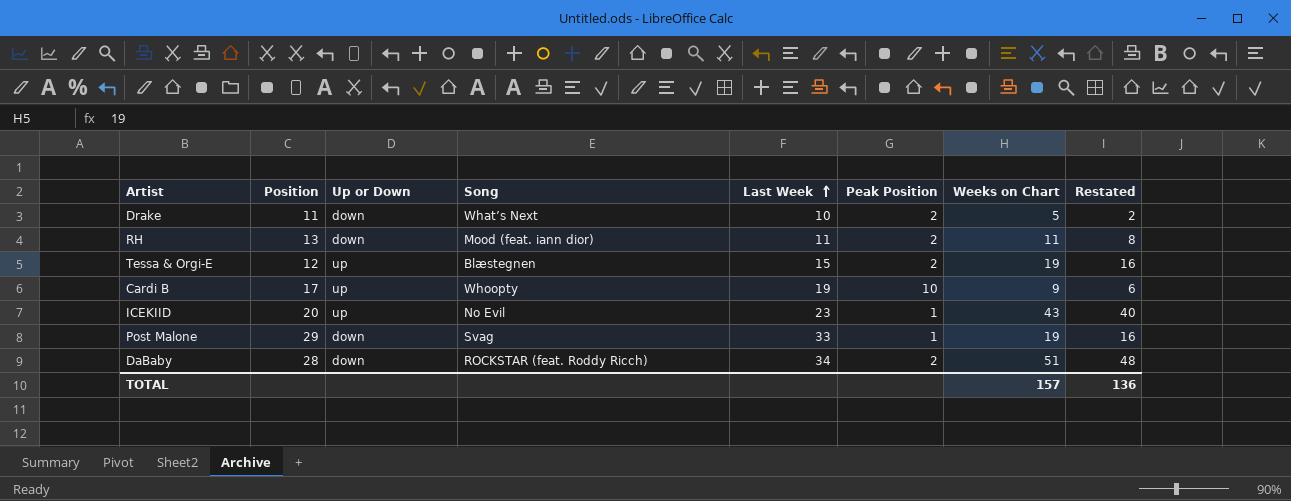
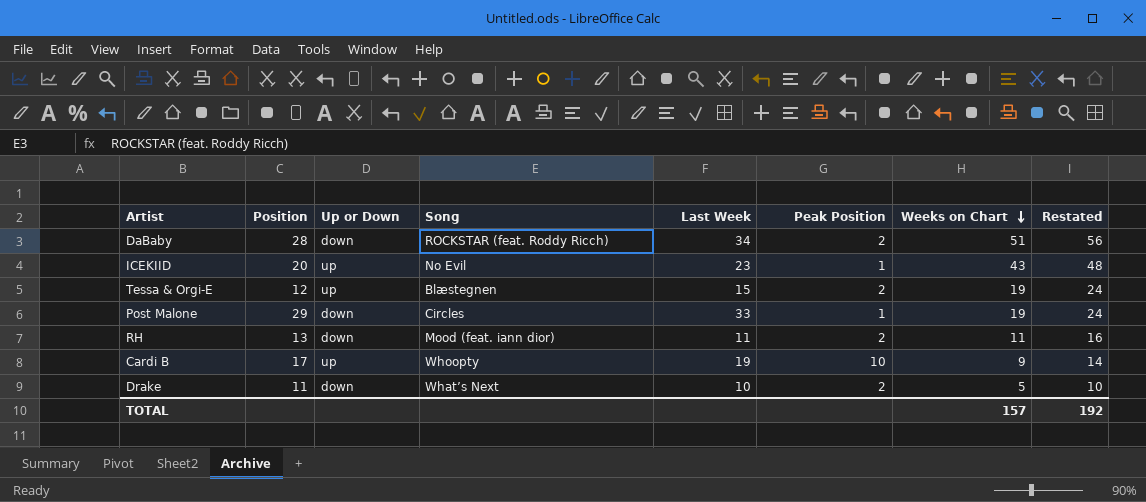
row order: Last Week ascending -> Weeks on Chart descending
column Restated | formula: [Weeks on Chart] - 3 -> [Weeks on Chart] + 5
Post Malone | Song: Svag -> Circles
TOTAL | Restated: 136 -> 192

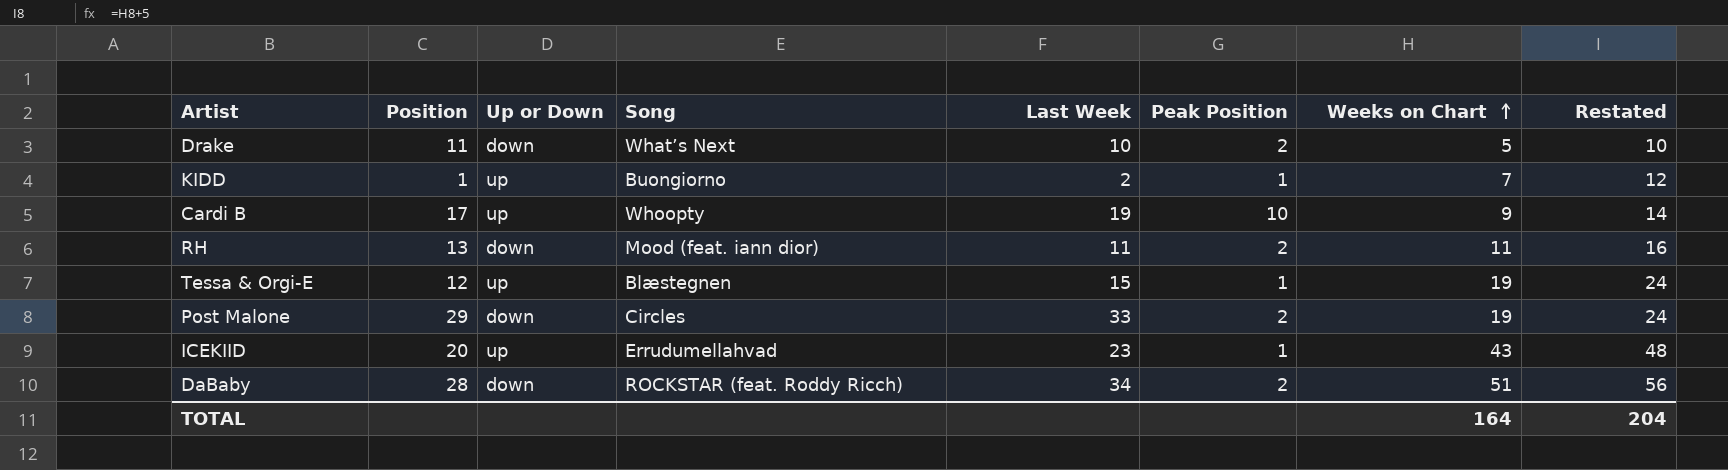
row order: Weeks on Chart descending -> Weeks on Chart ascending
row KIDD: none -> 1 | up | Buongiorno | 2 | 1 | 7 | 12
Tessa & Orgi-E | Peak Position: 2 -> 1
Post Malone | Peak Position: 1 -> 2
ICEKIID | Song: No Evil -> Errudumellahvad
TOTAL | Weeks on Chart: 157 -> 164
TOTAL | Restated: 192 -> 204

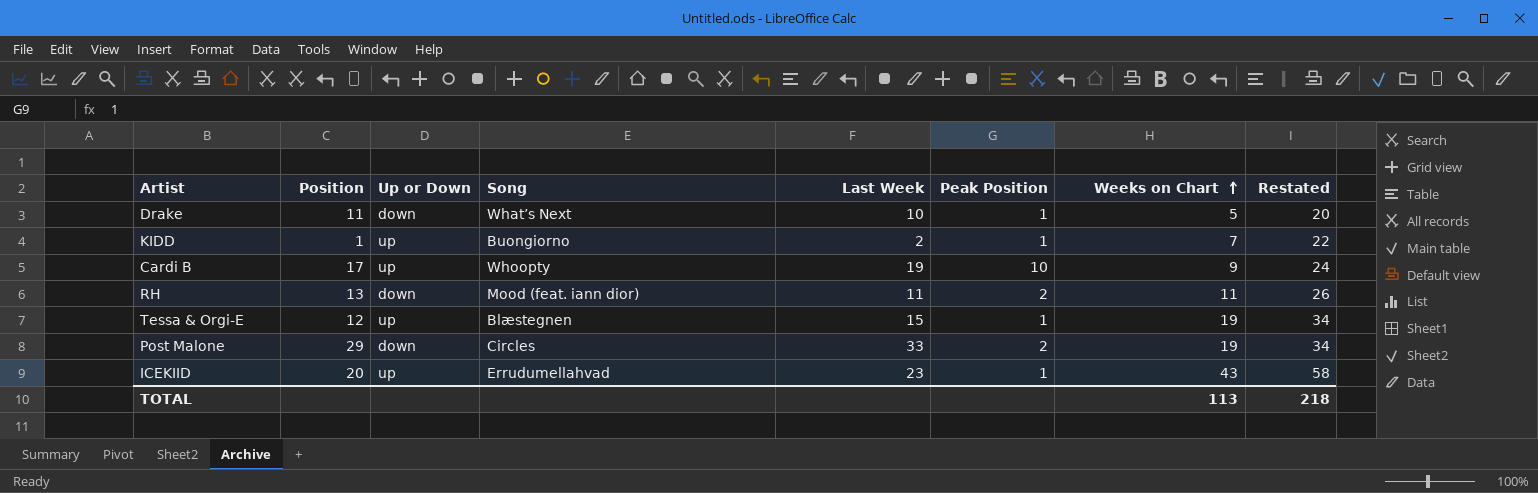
column Restated | formula: [Weeks on Chart] + 5 -> [Weeks on Chart] + 15
row DaBaby: 28 | down | ROCKSTAR (feat. Roddy Ricch) | 34 | 2 | 51 | 56 -> none
Drake | Peak Position: 2 -> 1
TOTAL | Weeks on Chart: 164 -> 113
TOTAL | Restated: 204 -> 218

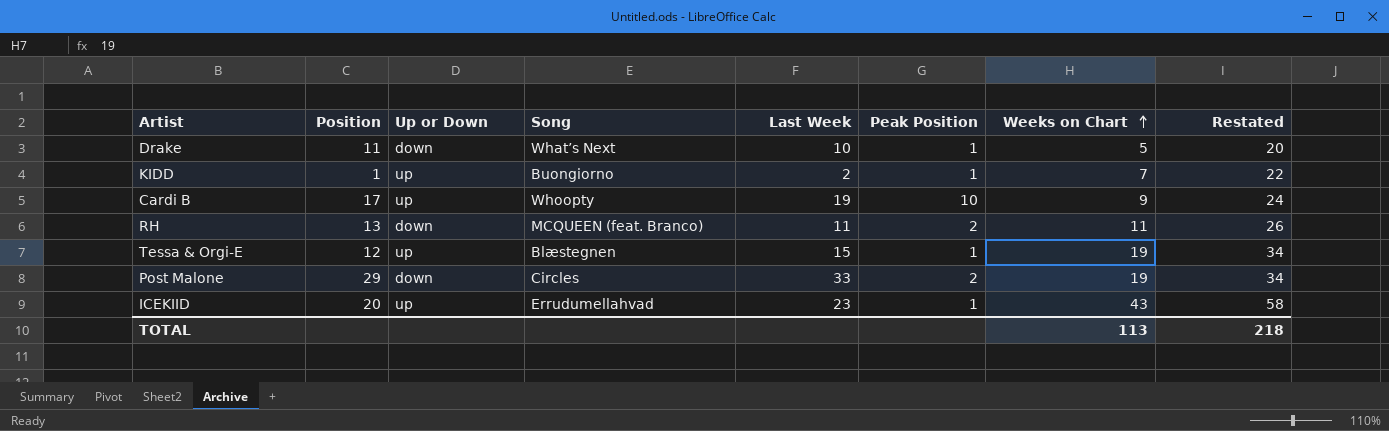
RH | Song: Mood (feat. iann dior) -> MCQUEEN (feat. Branco)

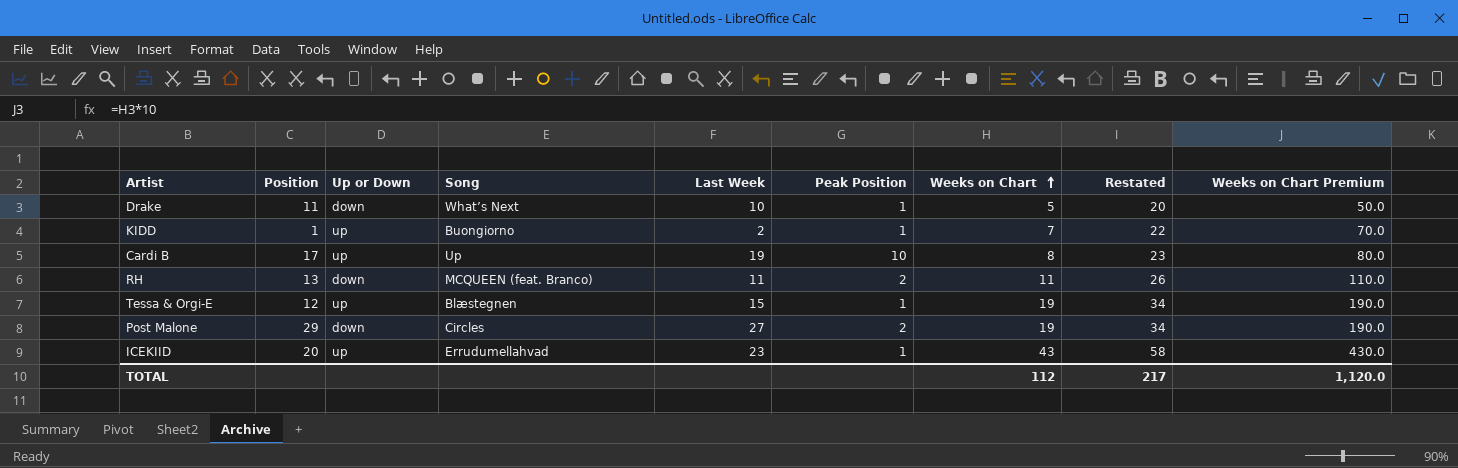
column Weeks on Chart Premium | formula: none -> [Weeks on Chart] * 10
Cardi B | Song: Whoopty -> Up
Cardi B | Weeks on Chart: 9 -> 8
Cardi B | Restated: 24 -> 23
Post Malone | Last Week: 33 -> 27
TOTAL | Weeks on Chart: 113 -> 112
TOTAL | Restated: 218 -> 217

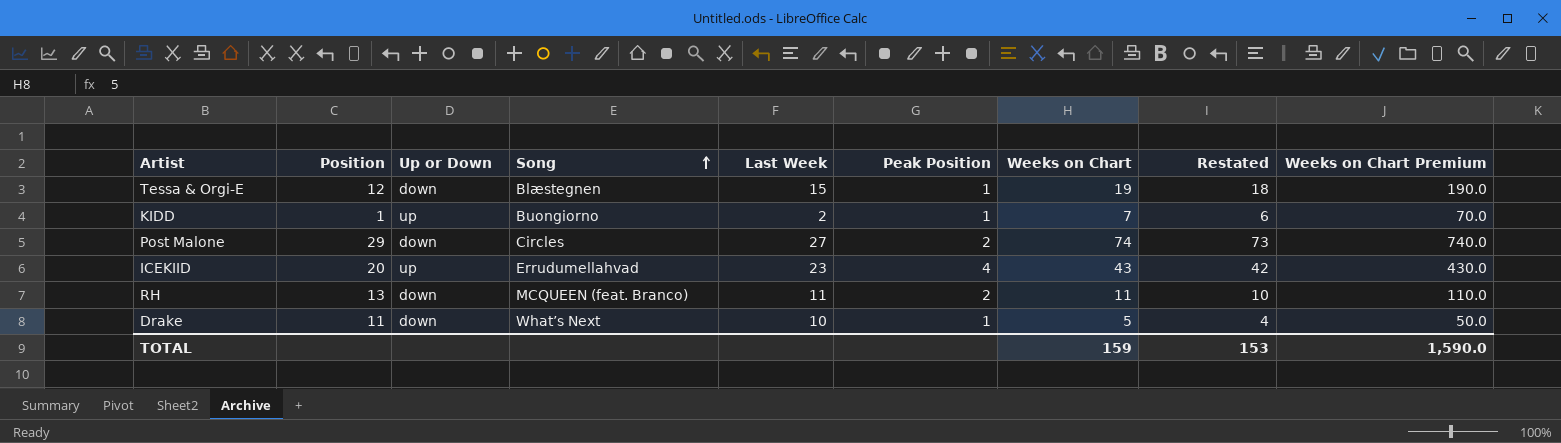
row order: Weeks on Chart ascending -> Song ascending
column Restated | formula: [Weeks on Chart] + 15 -> [Weeks on Chart] - 1
row Cardi B: 17 | up | Up | 19 | 10 | 8 | 23 | 80.0 -> none
Tessa & Orgi-E | Up or Down: up -> down
Post Malone | Weeks on Chart: 19 -> 74
Post Malone | Weeks on Chart Premium: 190.0 -> 740.0
ICEKIID | Peak Position: 1 -> 4
TOTAL | Weeks on Chart: 112 -> 159
TOTAL | Restated: 217 -> 153
TOTAL | Weeks on Chart Premium: 1,120.0 -> 1,590.0

